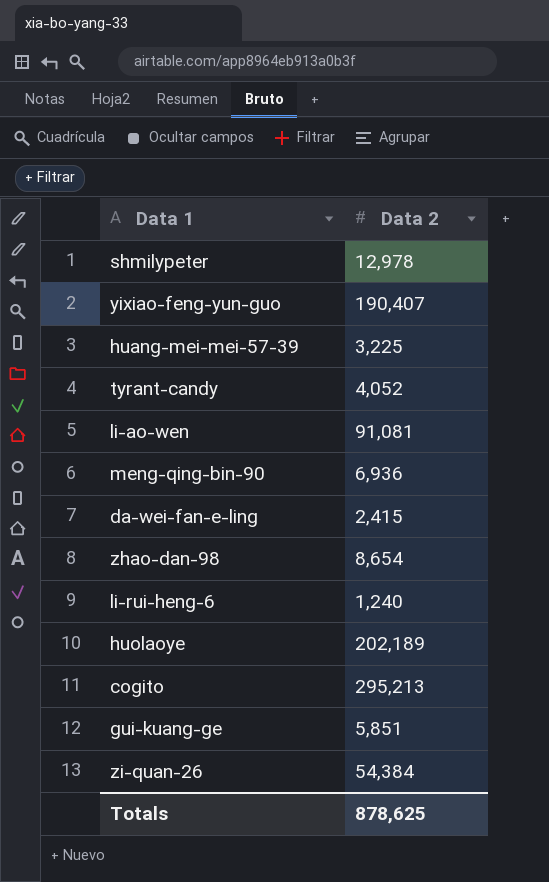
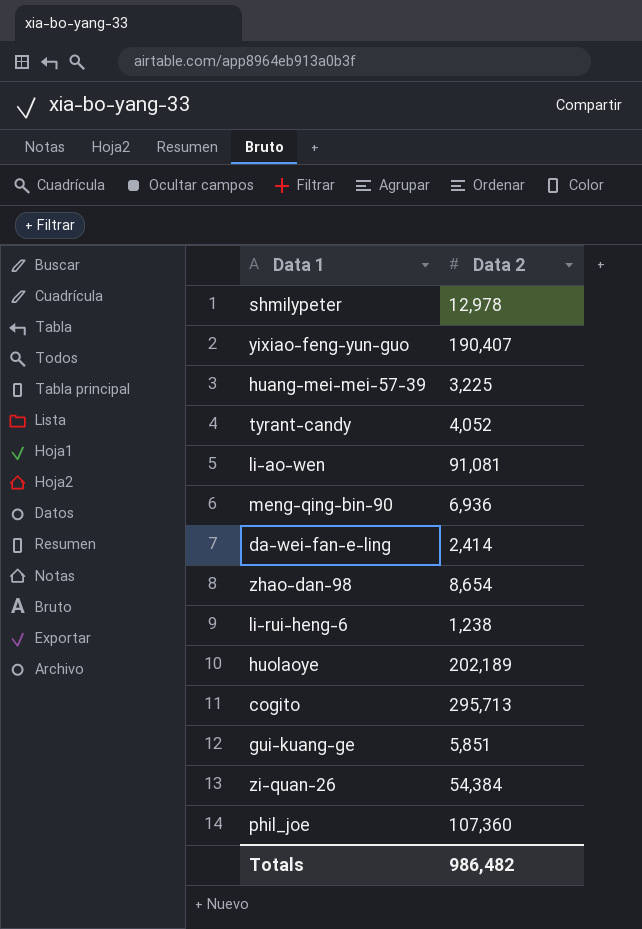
da-wei-fan-e-ling | Data 2: 2,415 -> 2,414
li-rui-heng-6 | Data 2: 1,240 -> 1,238
cogito | Data 2: 295,213 -> 295,713
row phil_joe: none -> 107,360
Totals | Data 2: 878,625 -> 986,482

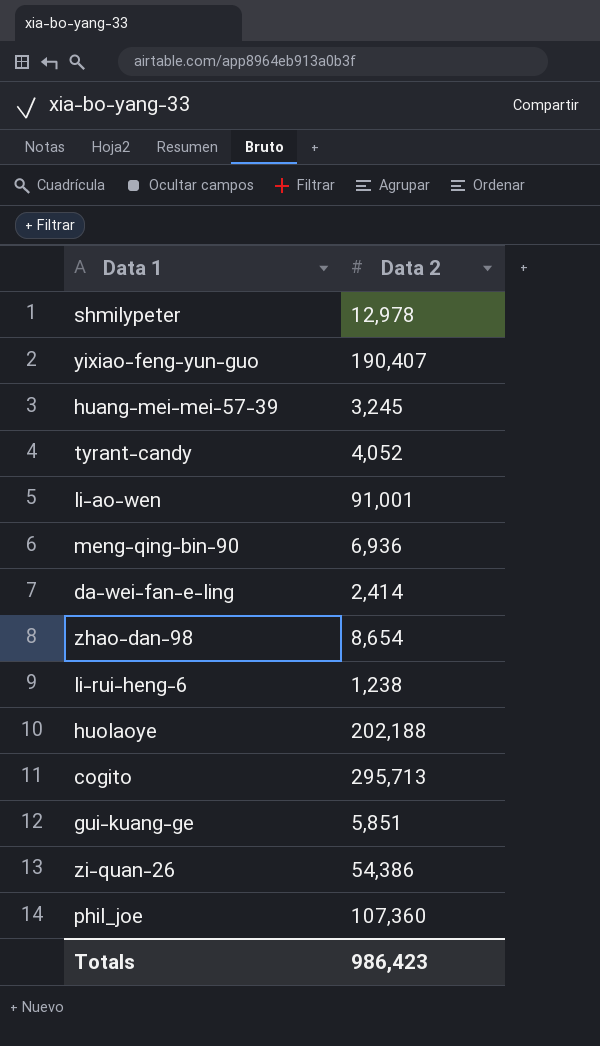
huang-mei-mei-57-39 | Data 2: 3,225 -> 3,245
li-ao-wen | Data 2: 91,081 -> 91,001
huolaoye | Data 2: 202,189 -> 202,188
zi-quan-26 | Data 2: 54,384 -> 54,386
Totals | Data 2: 986,482 -> 986,423

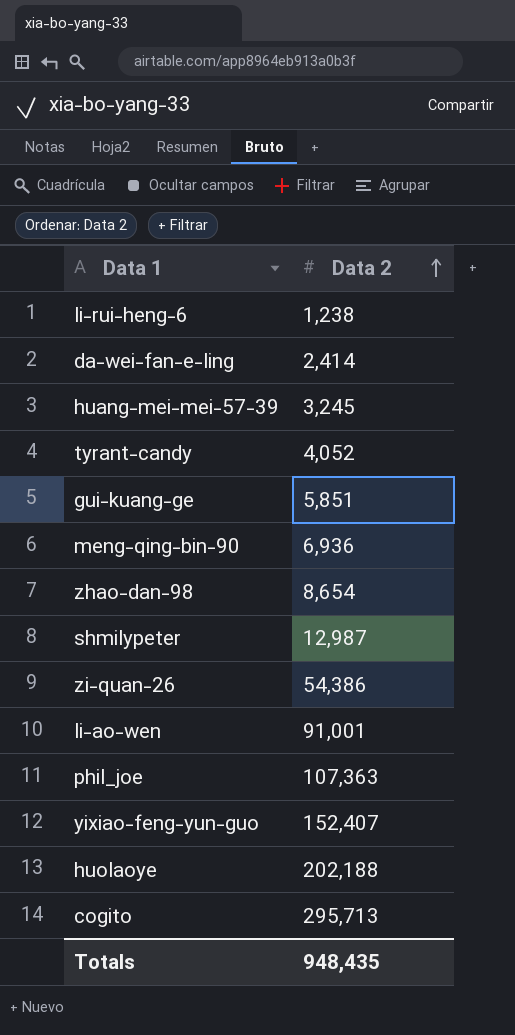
row order: none -> Data 2 ascending
shmilypeter | Data 2: 12,978 -> 12,987
phil_joe | Data 2: 107,360 -> 107,363
yixiao-feng-yun-guo | Data 2: 190,407 -> 152,407
Totals | Data 2: 986,423 -> 948,435

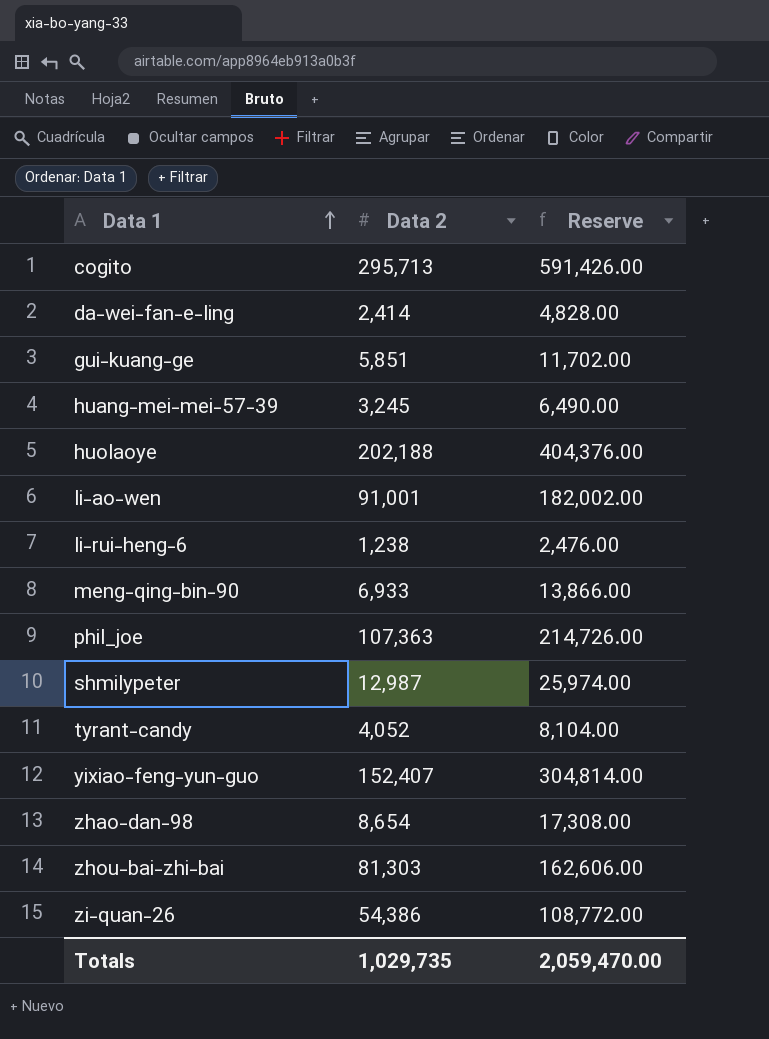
row order: Data 2 ascending -> Data 1 ascending
column Reserve | formula: none -> [Data 2] * 2
meng-qing-bin-90 | Data 2: 6,936 -> 6,933
row zhou-bai-zhi-bai: none -> 81,303 | 162,606.00
Totals | Data 2: 948,435 -> 1,029,735

